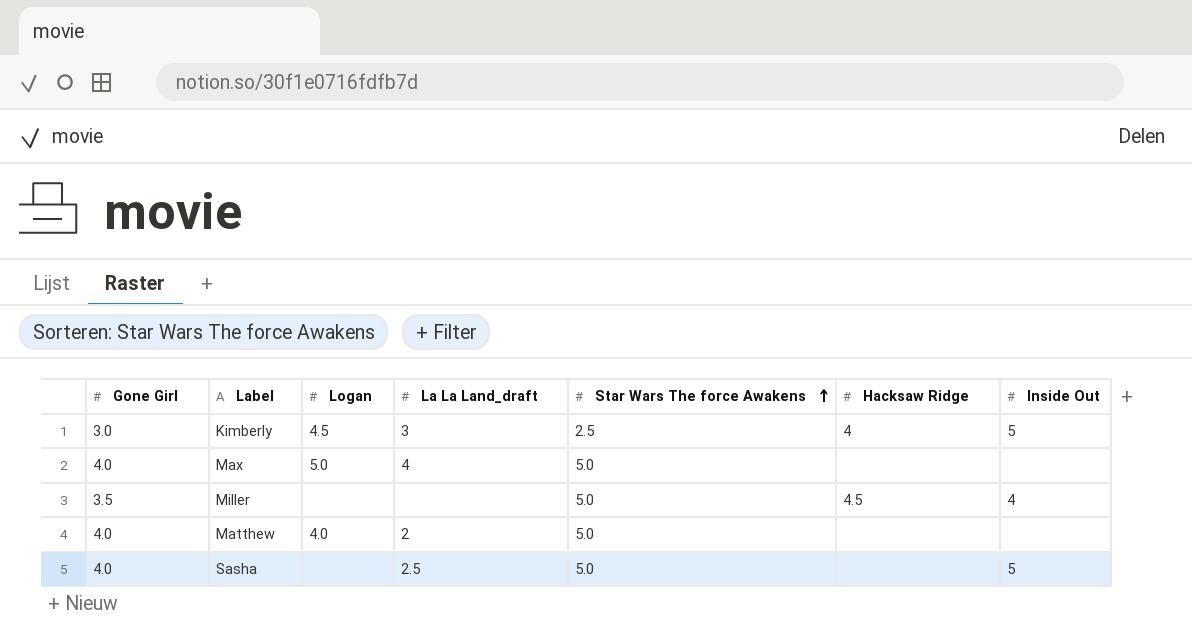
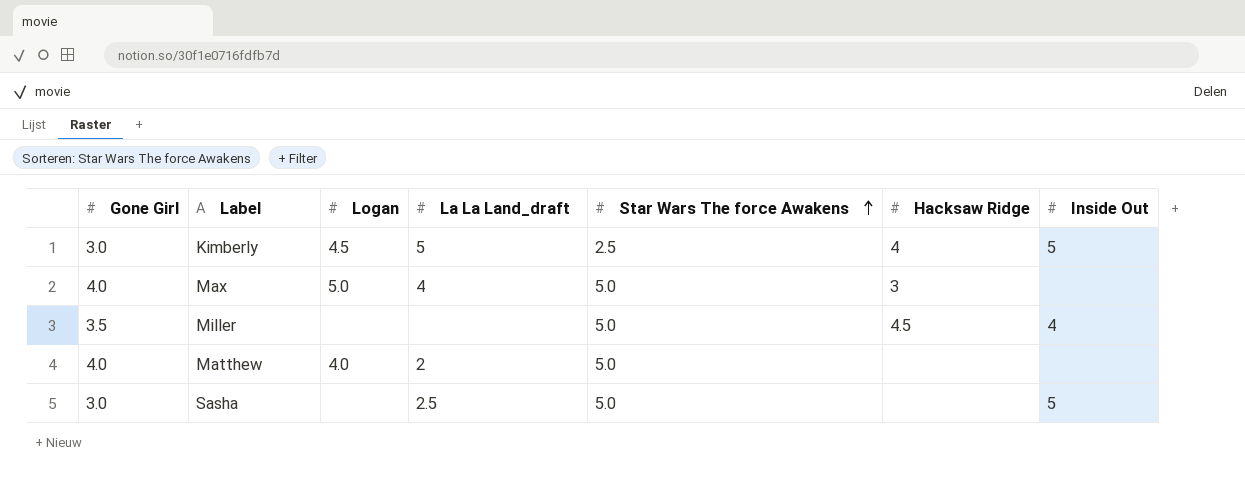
Kimberly | La La Land_draft: 3 -> 5
Max | Hacksaw Ridge: none -> 3
Sasha | Gone Girl: 4.0 -> 3.0

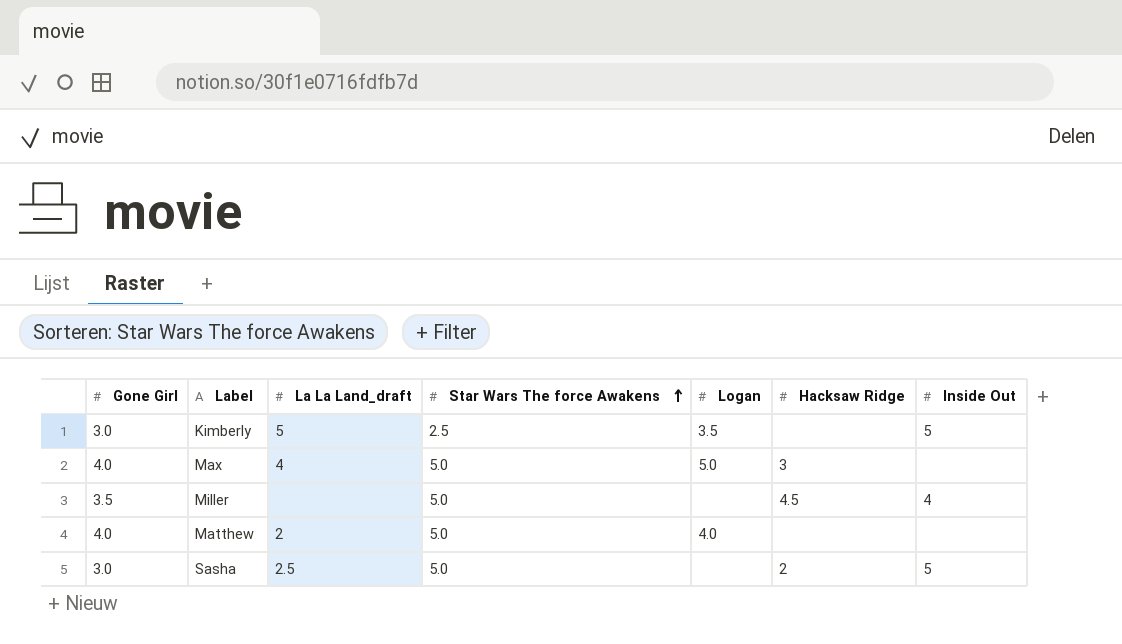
column Logan | position: 3 -> 5
Kimberly | Logan: 4.5 -> 3.5
Kimberly | Hacksaw Ridge: 4 -> none
Sasha | Hacksaw Ridge: none -> 2

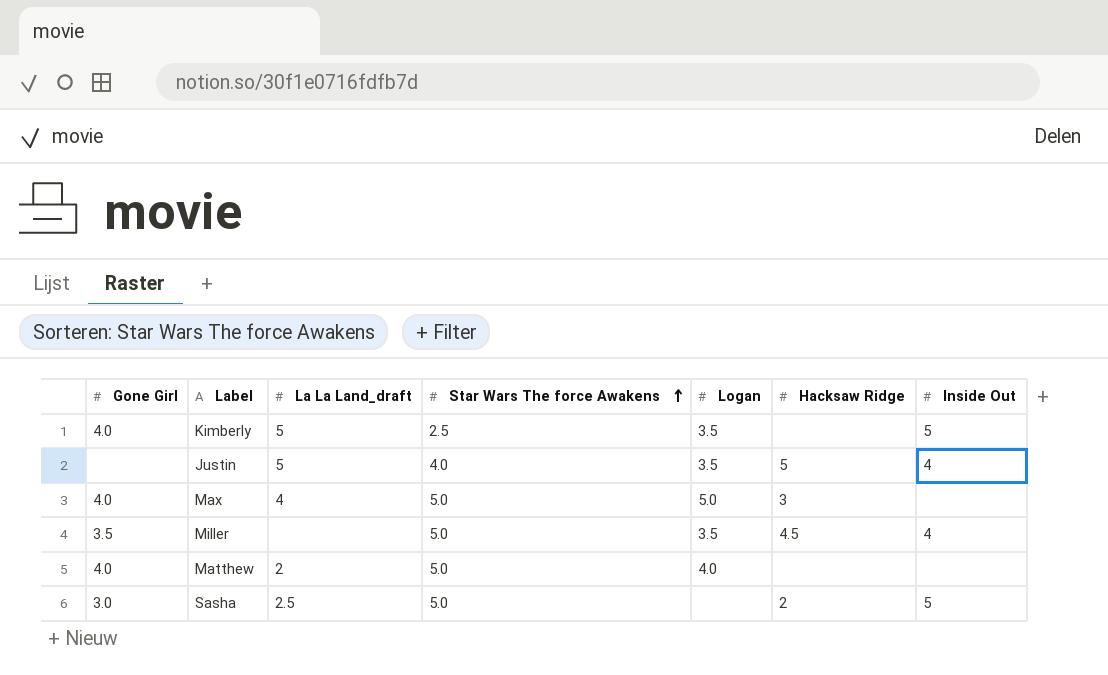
Kimberly | Gone Girl: 3.0 -> 4.0
row Justin: none -> none | 5 | 4.0 | 3.5 | 5 | 4
Miller | Logan: none -> 3.5

